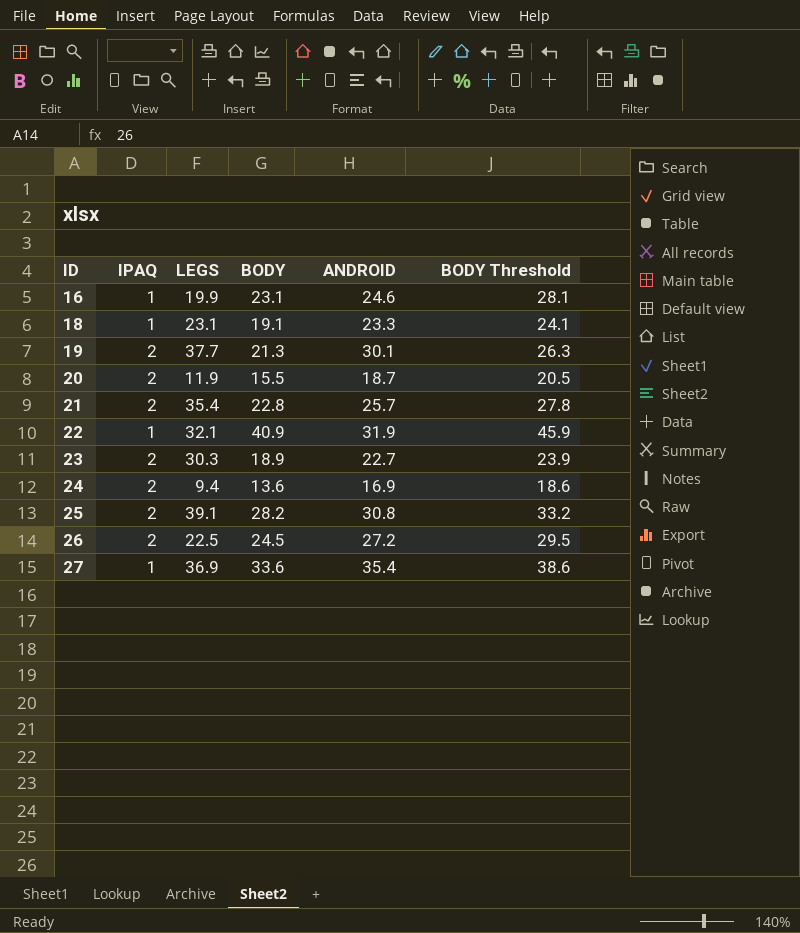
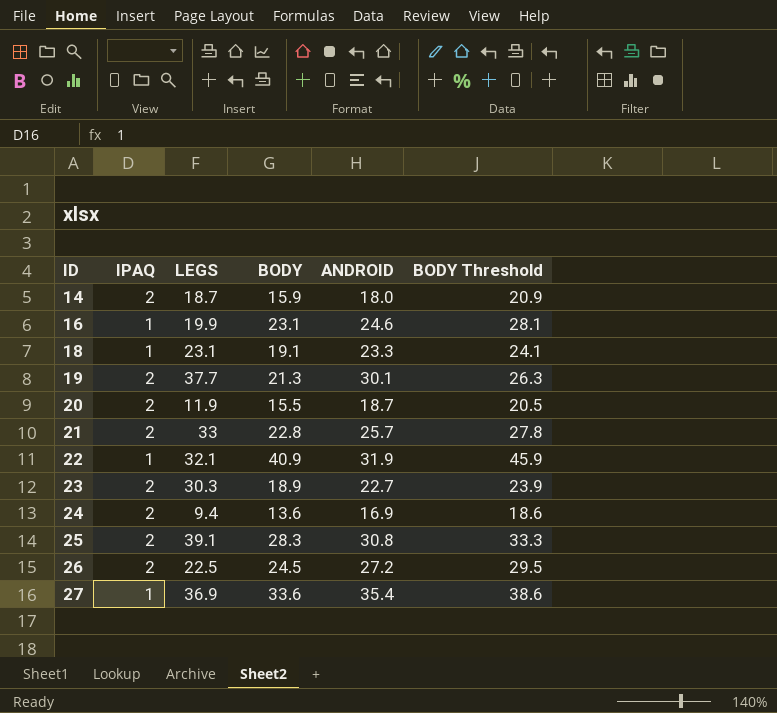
row 14: none -> 2 | 18.7 | 15.9 | 18.0 | 20.9
21 | LEGS: 35.4 -> 33
25 | BODY: 28.2 -> 28.3
25 | BODY Threshold: 33.2 -> 33.3

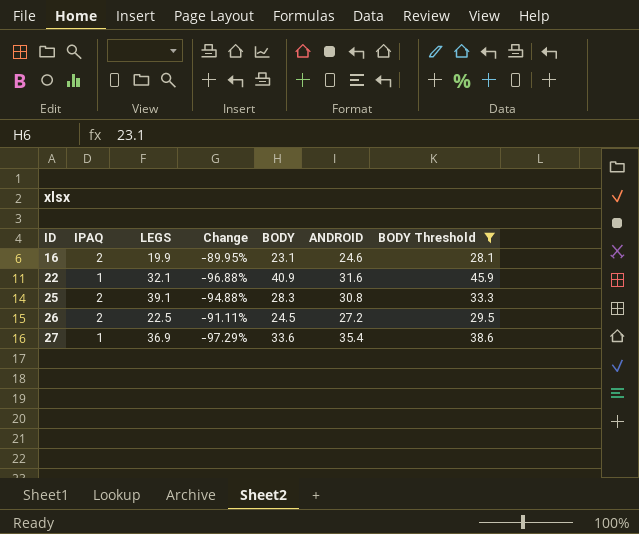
filter: none -> BODY Threshold >= 28.1
column Change | formula: none -> ([IPAQ] - [LEGS]) / [LEGS]
16 | IPAQ: 1 -> 2
22 | ANDROID: 31.9 -> 31.6

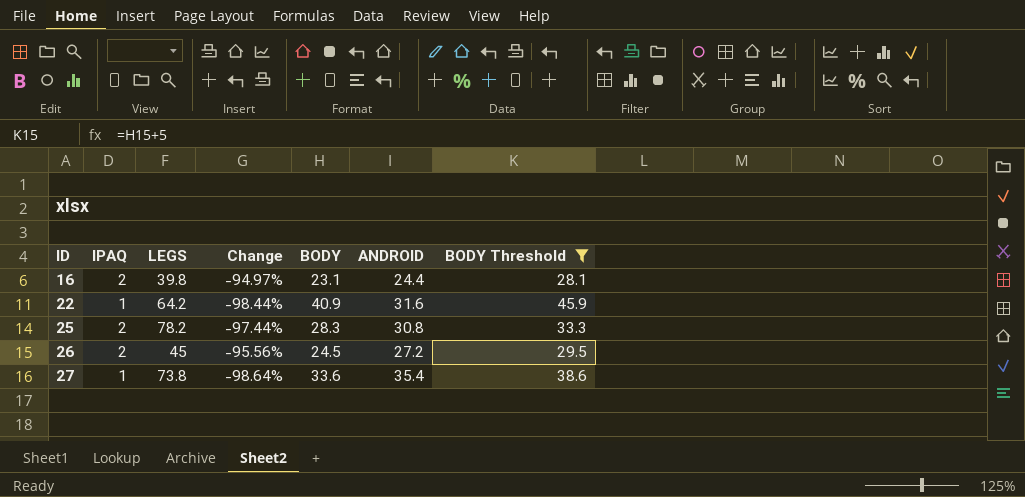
16 | LEGS: 19.9 -> 39.8
16 | Change: -89.95% -> -94.97%
16 | ANDROID: 24.6 -> 24.4
22 | LEGS: 32.1 -> 64.2
22 | Change: -96.88% -> -98.44%
25 | LEGS: 39.1 -> 78.2
25 | Change: -94.88% -> -97.44%
26 | LEGS: 22.5 -> 45
26 | Change: -91.11% -> -95.56%
27 | LEGS: 36.9 -> 73.8
27 | Change: -97.29% -> -98.64%

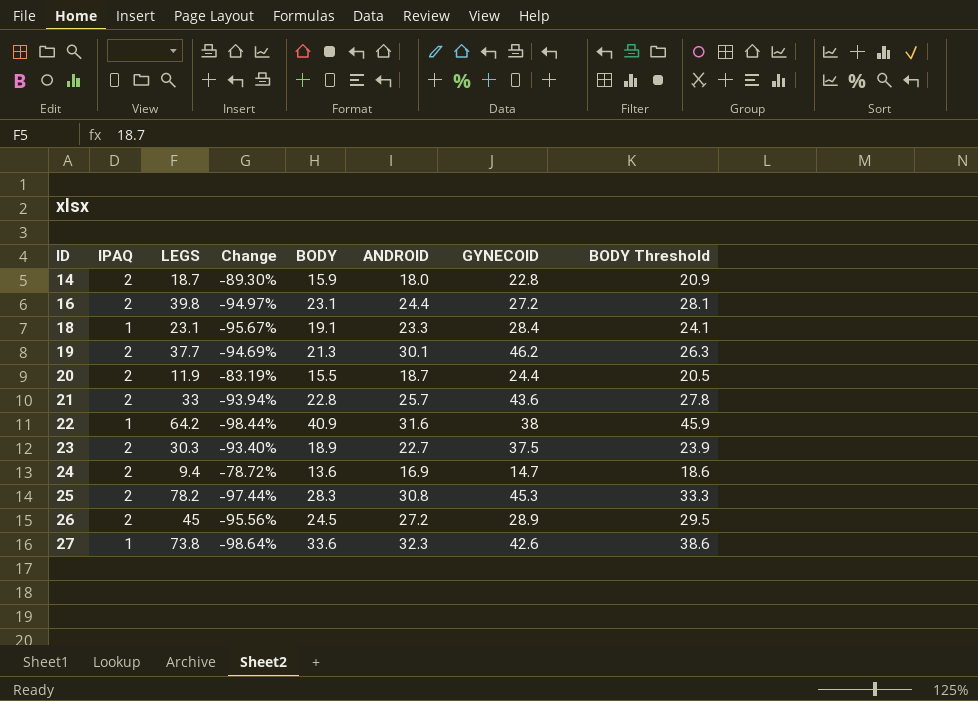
filter: BODY Threshold >= 28.1 -> none
column GYNECOID | position: none -> 7
27 | ANDROID: 35.4 -> 32.3

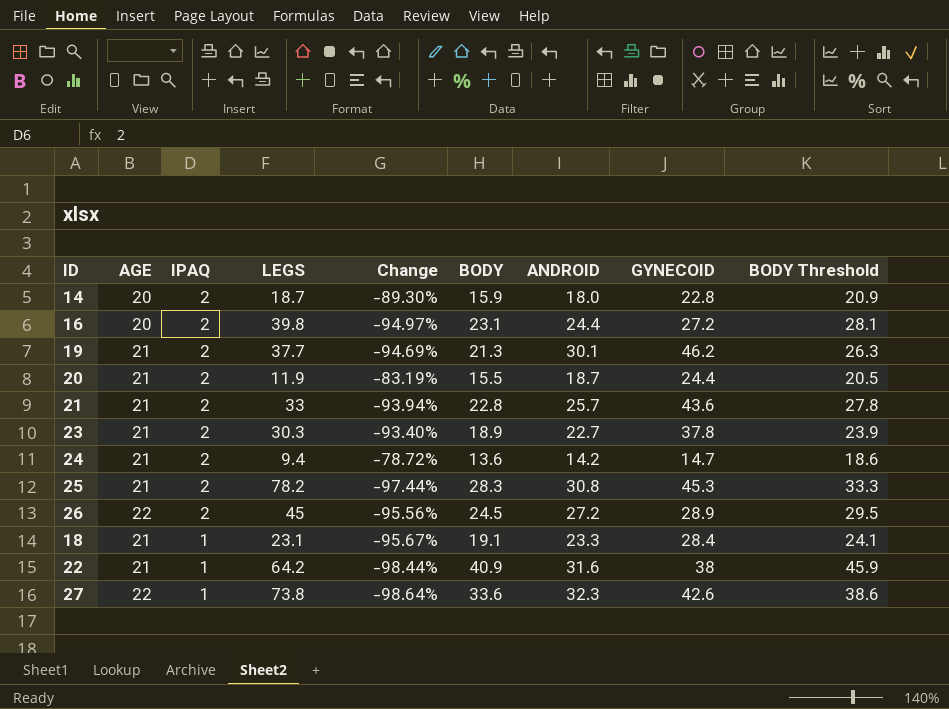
row order: ID ascending -> IPAQ descending
column AGE | position: none -> 2
23 | GYNECOID: 37.5 -> 37.8
24 | ANDROID: 16.9 -> 14.2

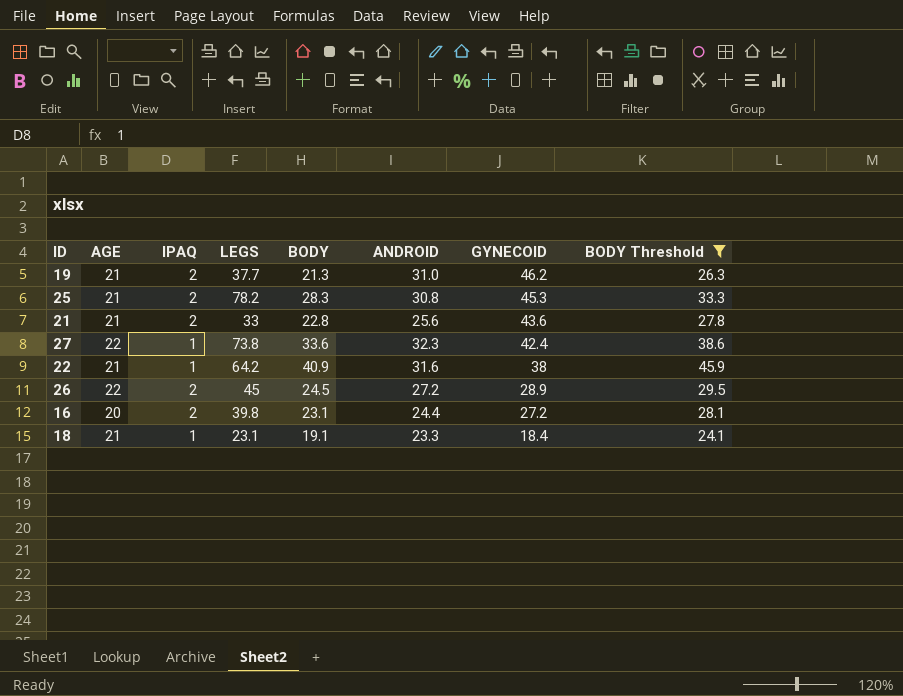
filter: none -> BODY Threshold >= 24.1
row order: IPAQ descending -> GYNECOID descending
column Change | formula: ([IPAQ] - [LEGS]) / [LEGS] -> none
19 | ANDROID: 30.1 -> 31.0
21 | ANDROID: 25.7 -> 25.6
27 | GYNECOID: 42.6 -> 42.4
18 | GYNECOID: 28.4 -> 18.4

